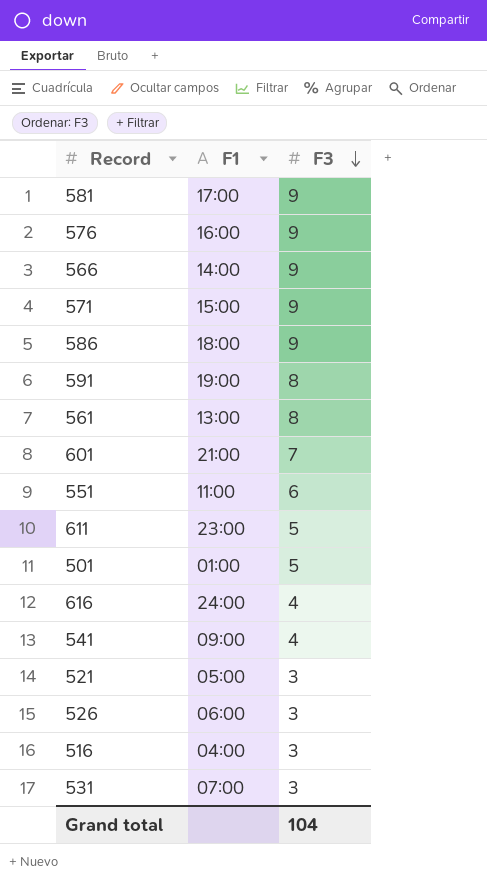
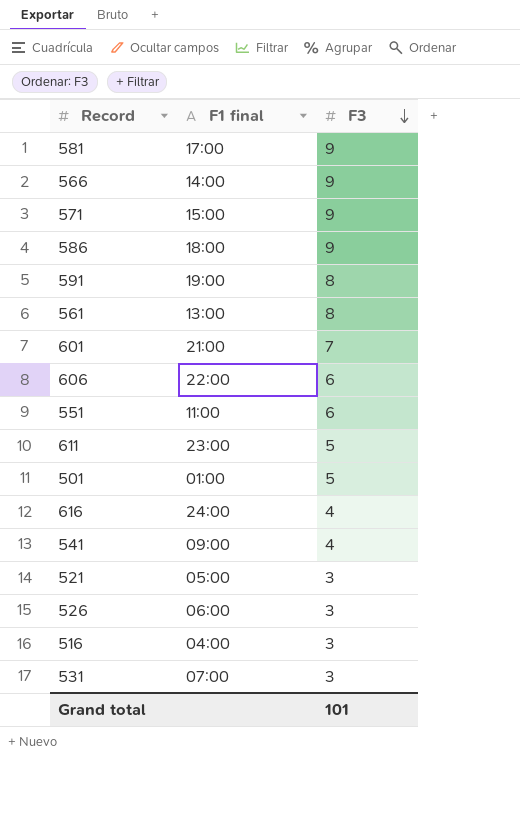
column name: F1 -> F1 final
row 576: 16:00 | 9 -> none
row 606: none -> 22:00 | 6
Grand total | F3: 104 -> 101

